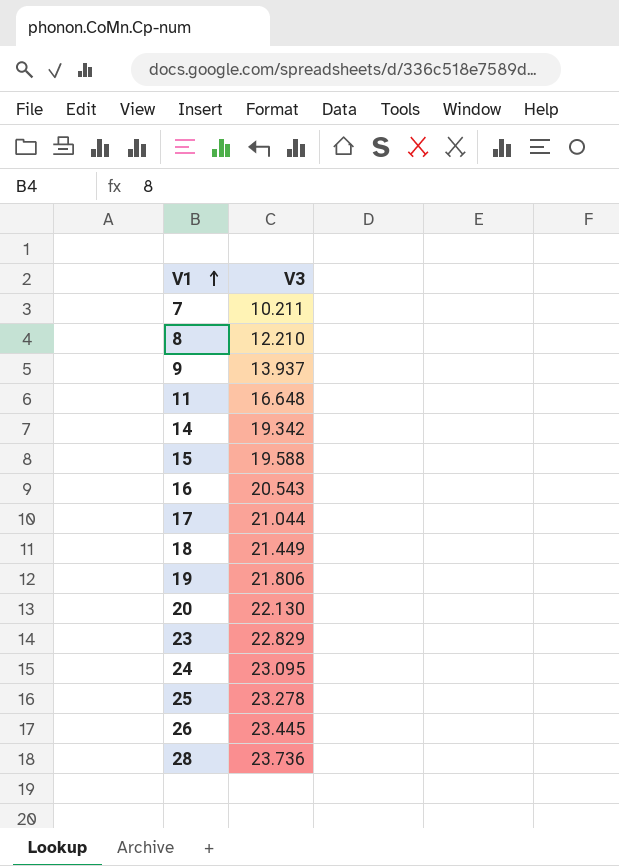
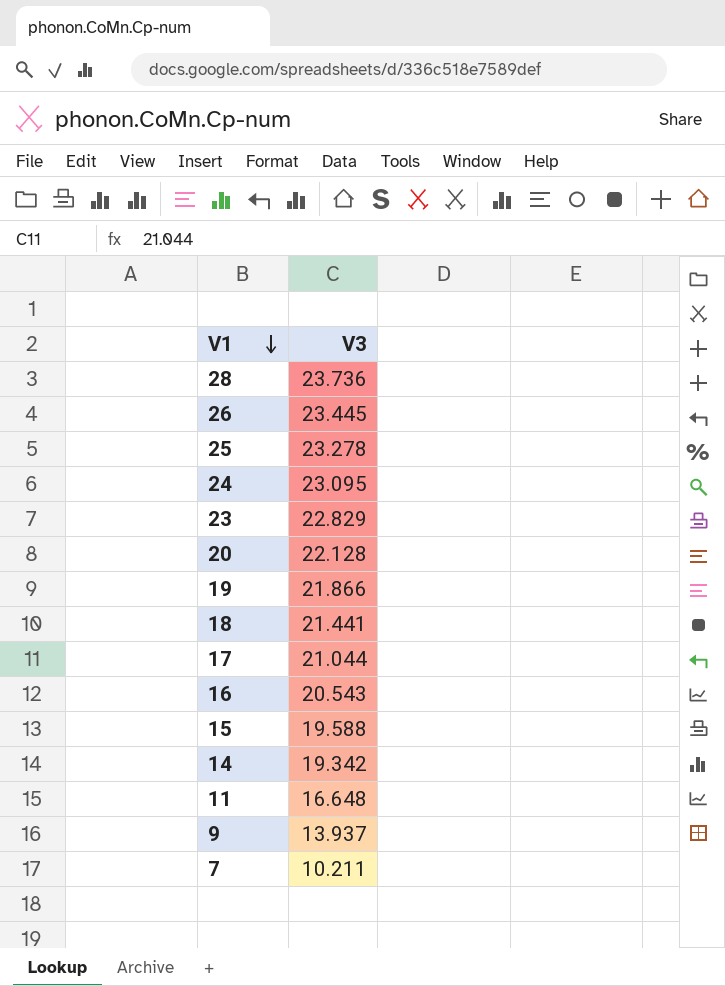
row order: V1 ascending -> V1 descending
row 8: 12.210 -> none
20 | V3: 22.130 -> 22.128
19 | V3: 21.806 -> 21.866
18 | V3: 21.449 -> 21.441

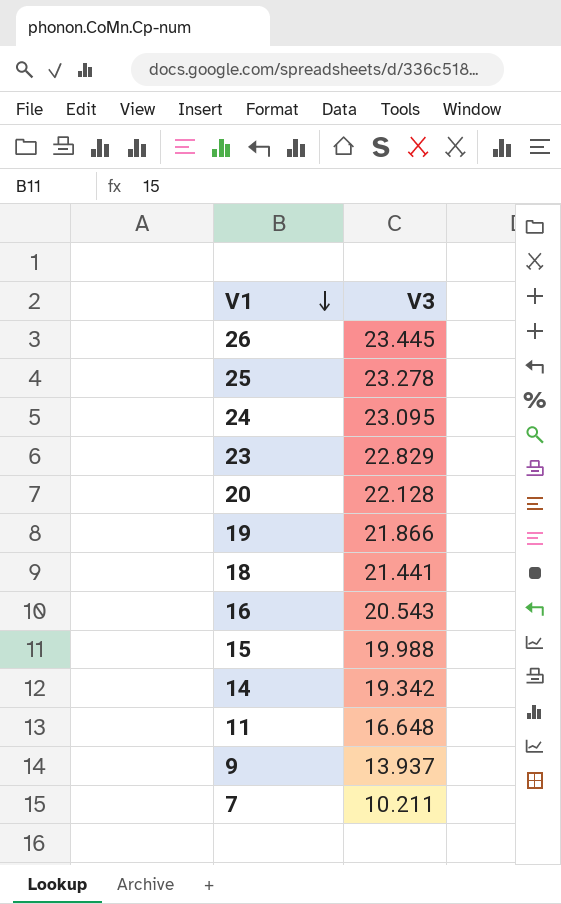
row 28: 23.736 -> none
row 17: 21.044 -> none
15 | V3: 19.588 -> 19.988

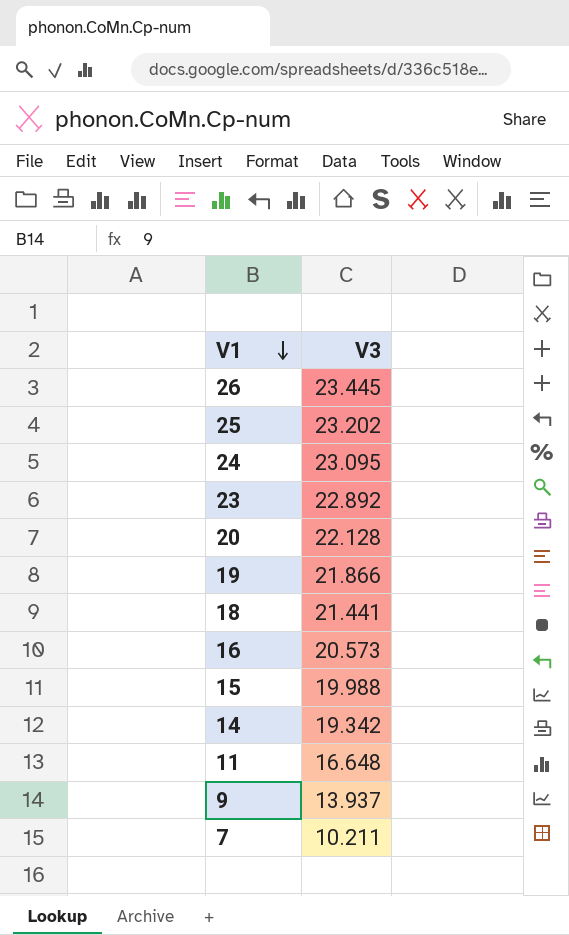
25 | V3: 23.278 -> 23.202
23 | V3: 22.829 -> 22.892
16 | V3: 20.543 -> 20.573

